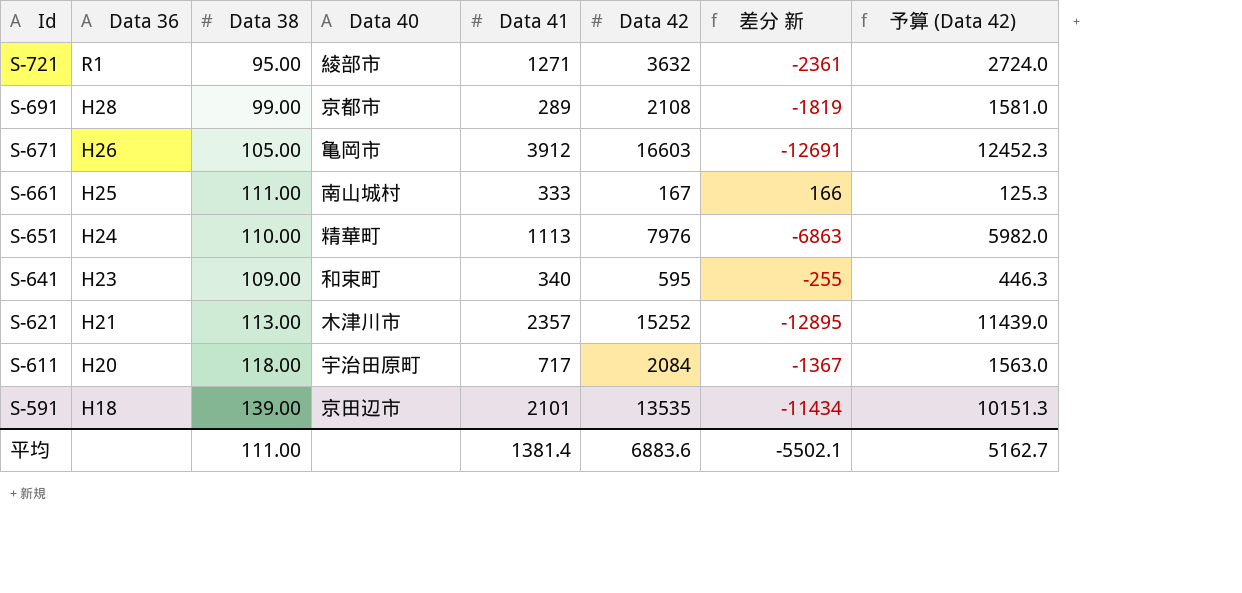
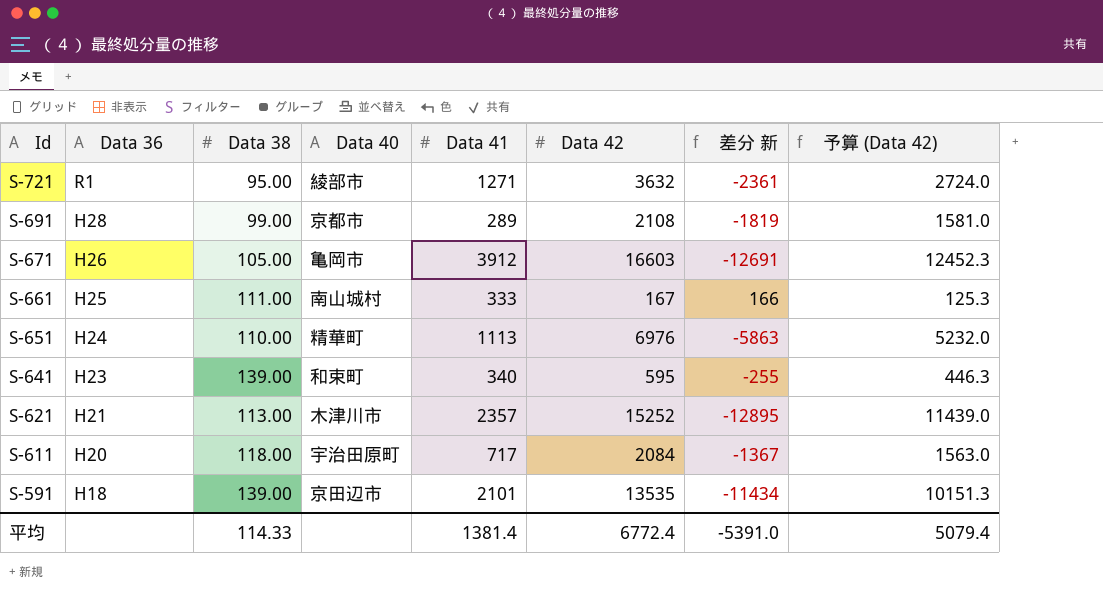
S-651 | Data 42: 7976 -> 6976
S-651 | 差分 新: -6863 -> -5863
S-651 | 予算 (Data 42): 5982.0 -> 5232.0
S-641 | Data 38: 109.00 -> 139.00
平均 | Data 38: 111.00 -> 114.33
平均 | Data 42: 6883.6 -> 6772.4
平均 | 差分 新: -5502.1 -> -5391.0
平均 | 予算 (Data 42): 5162.7 -> 5079.4

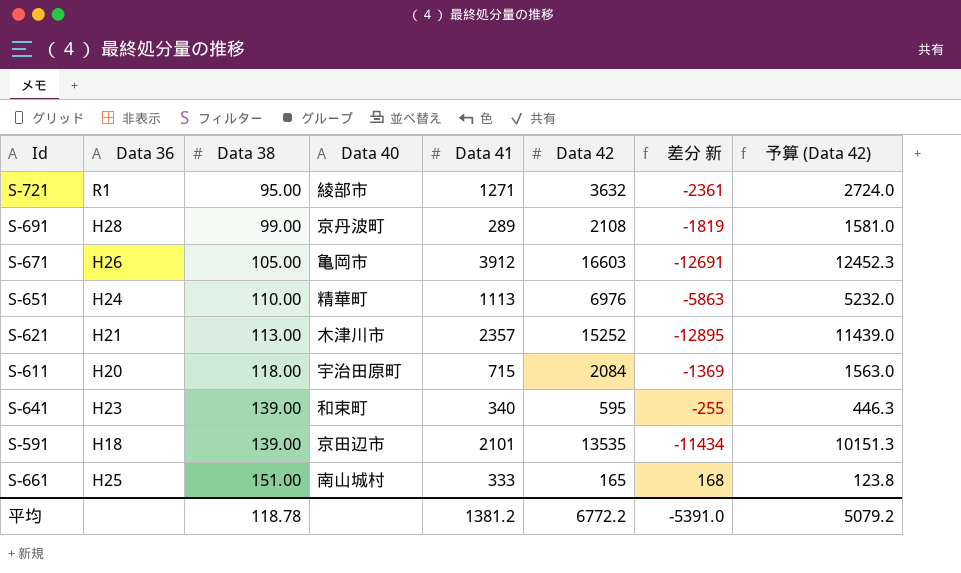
row order: Id descending -> Data 38 ascending
S-691 | Data 40: 京都市 -> 京丹波町
S-611 | Data 41: 717 -> 715
S-611 | 差分 新: -1367 -> -1369
S-661 | Data 38: 111.00 -> 151.00
S-661 | Data 42: 167 -> 165
S-661 | 差分 新: 166 -> 168
S-661 | 予算 (Data 42): 125.3 -> 123.8
平均 | Data 38: 114.33 -> 118.78
平均 | Data 41: 1381.4 -> 1381.2
平均 | Data 42: 6772.4 -> 6772.2
平均 | 予算 (Data 42): 5079.4 -> 5079.2

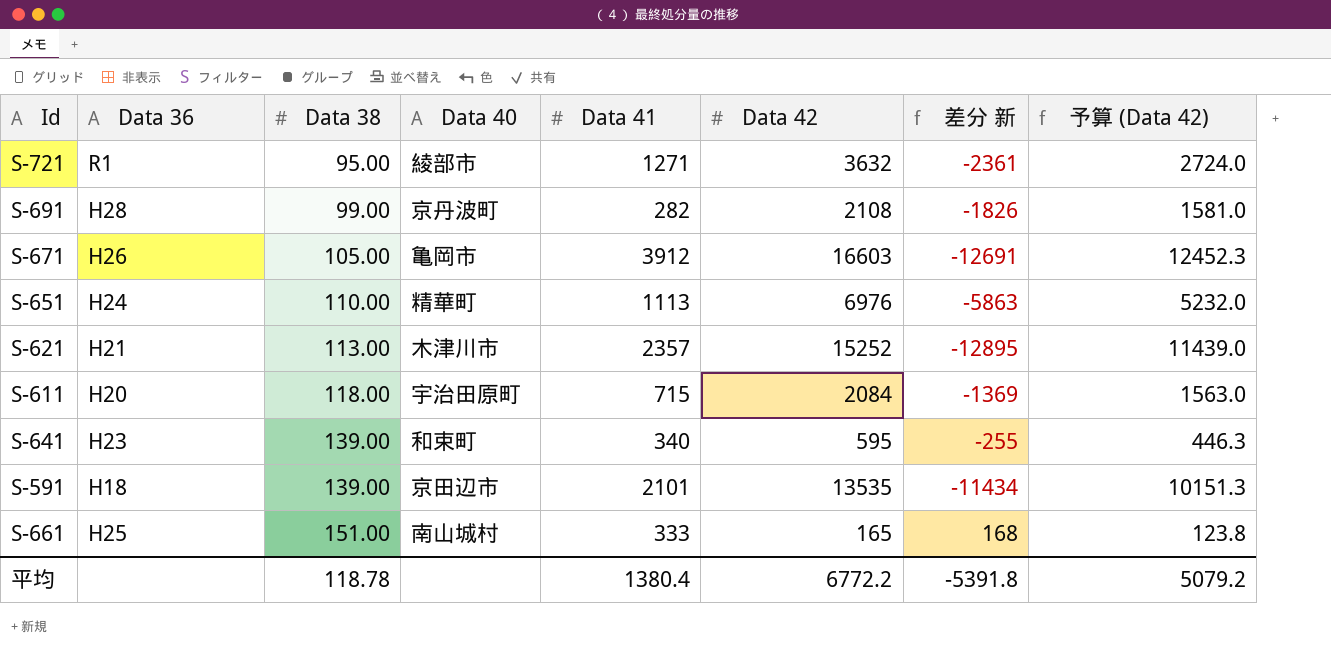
S-691 | Data 41: 289 -> 282
S-691 | 差分 新: -1819 -> -1826
平均 | Data 41: 1381.2 -> 1380.4
平均 | 差分 新: -5391.0 -> -5391.8

